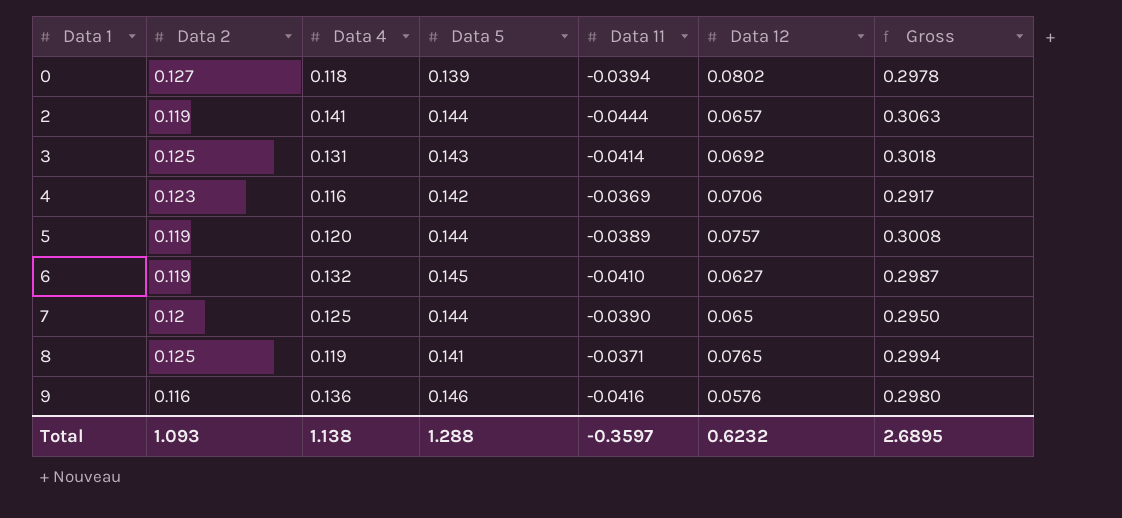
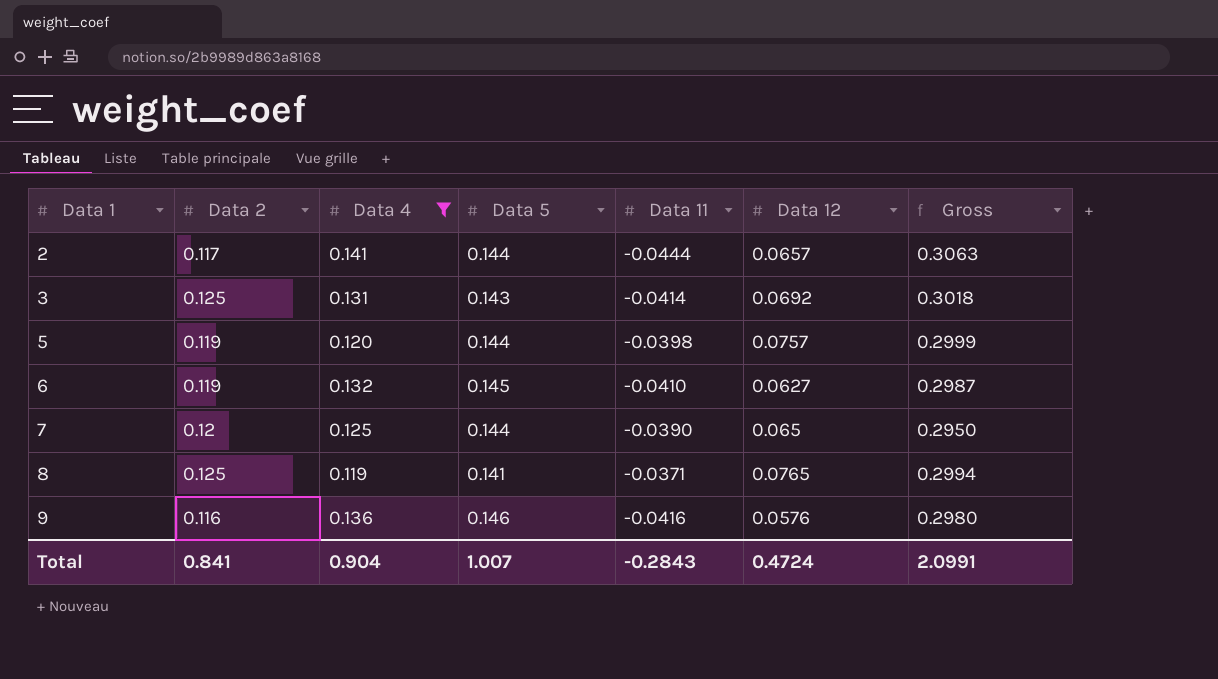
filter: none -> Data 4 >= 0.119
2 | Data 2: 0.119 -> 0.117
5 | Data 11: -0.0389 -> -0.0398
5 | Gross: 0.3008 -> 0.2999
Total | Data 2: 1.093 -> 0.841
Total | Data 4: 1.138 -> 0.904
Total | Data 5: 1.288 -> 1.007
Total | Data 11: -0.3597 -> -0.2843
Total | Data 12: 0.6232 -> 0.4724
Total | Gross: 2.6895 -> 2.0991

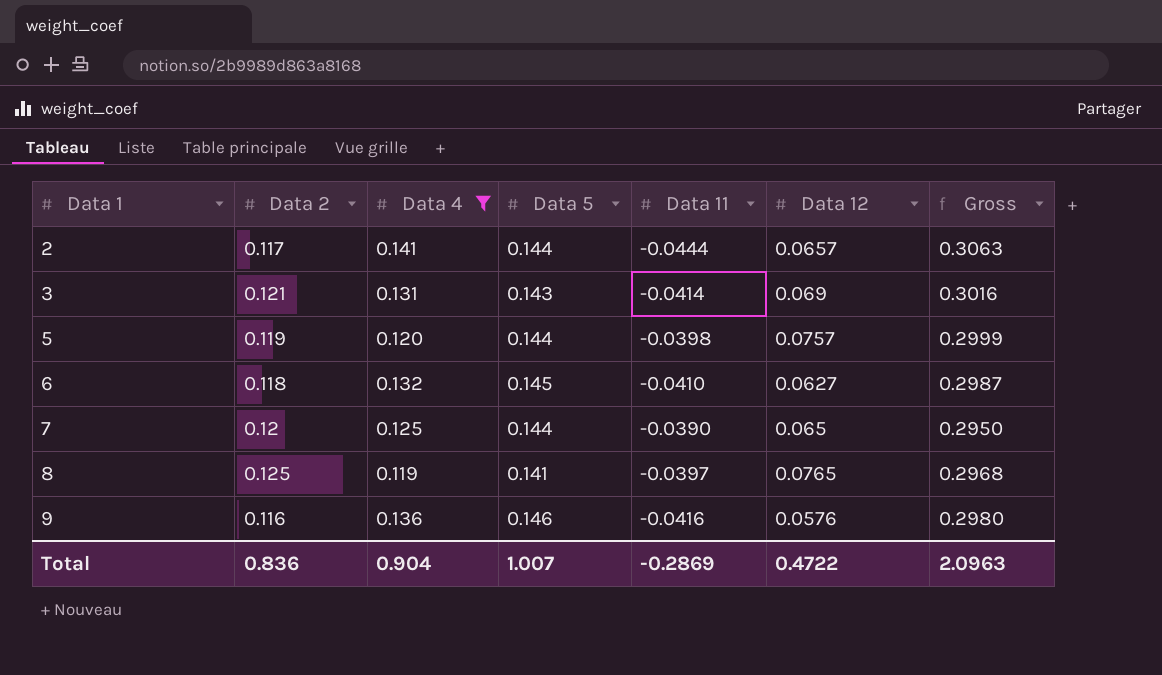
3 | Data 2: 0.125 -> 0.121
3 | Data 12: 0.0692 -> 0.069
3 | Gross: 0.3018 -> 0.3016
6 | Data 2: 0.119 -> 0.118
8 | Data 11: -0.0371 -> -0.0397
8 | Gross: 0.2994 -> 0.2968
Total | Data 2: 0.841 -> 0.836
Total | Data 11: -0.2843 -> -0.2869
Total | Data 12: 0.4724 -> 0.4722
Total | Gross: 2.0991 -> 2.0963

